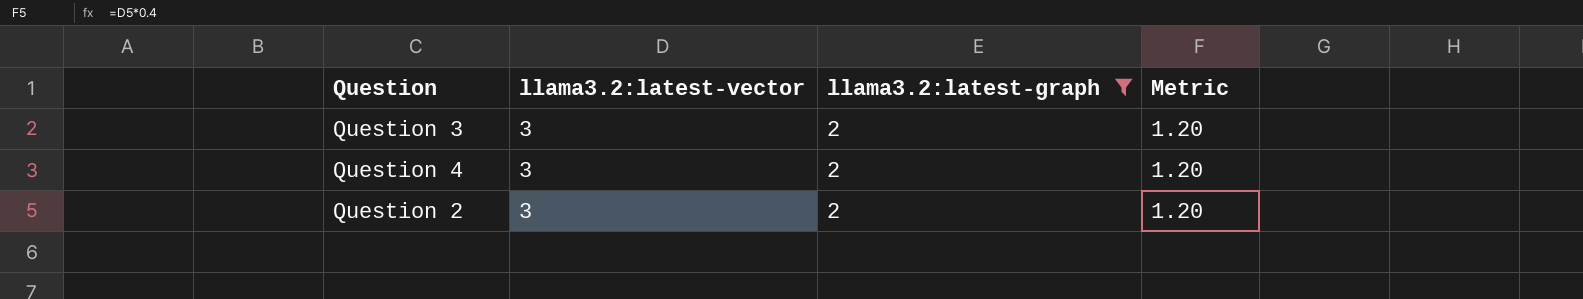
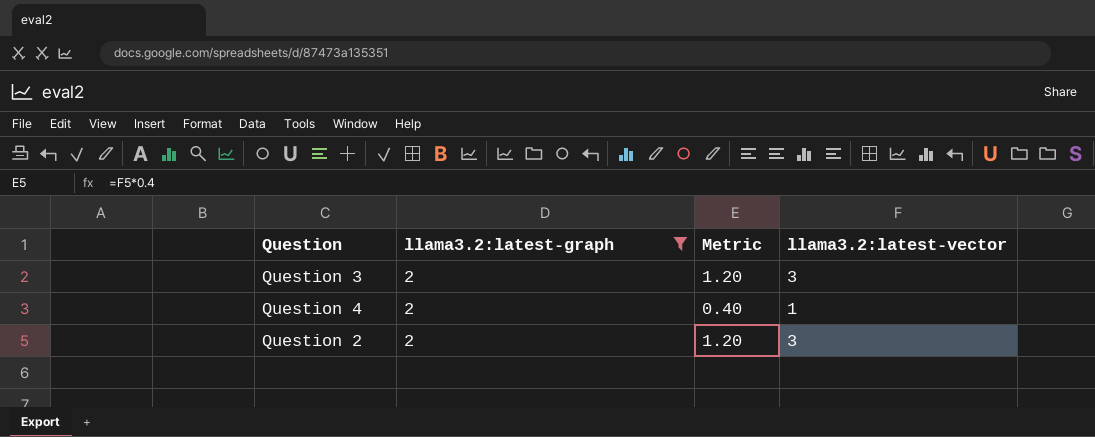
column llama3.2:latest-vector | position: 2 -> 4
Question 4 | Metric: 1.20 -> 0.40
Question 4 | llama3.2:latest-vector: 3 -> 1

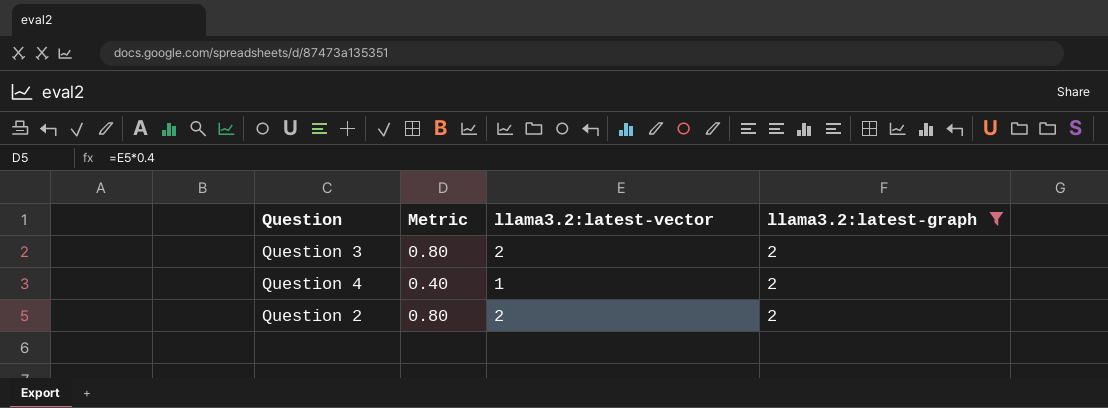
column llama3.2:latest-graph | position: 2 -> 4
Question 3 | Metric: 1.20 -> 0.80
Question 3 | llama3.2:latest-vector: 3 -> 2
Question 2 | Metric: 1.20 -> 0.80
Question 2 | llama3.2:latest-vector: 3 -> 2

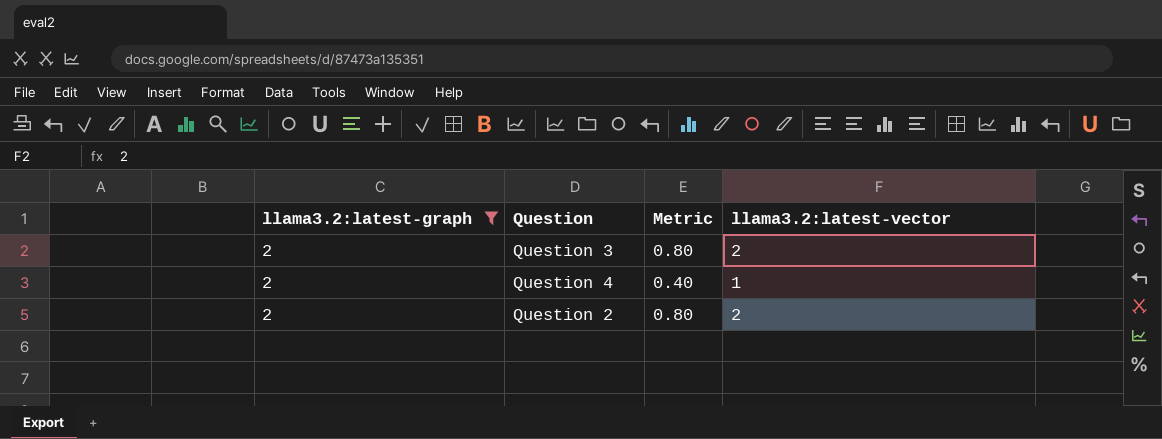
column llama3.2:latest-graph | position: 4 -> 1

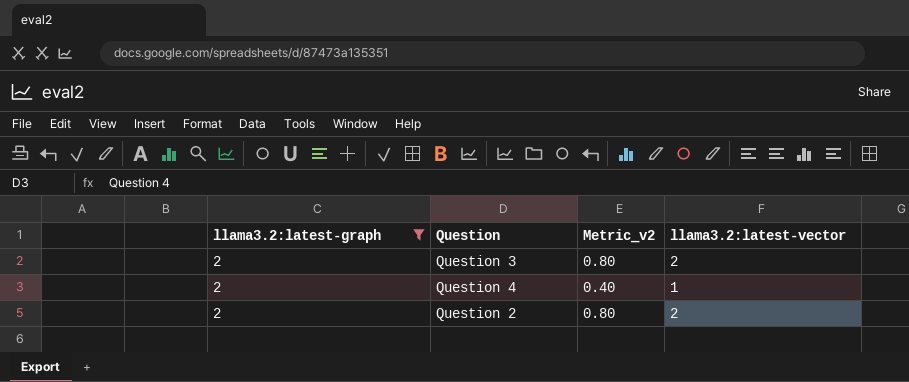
column name: Metric -> Metric_v2

